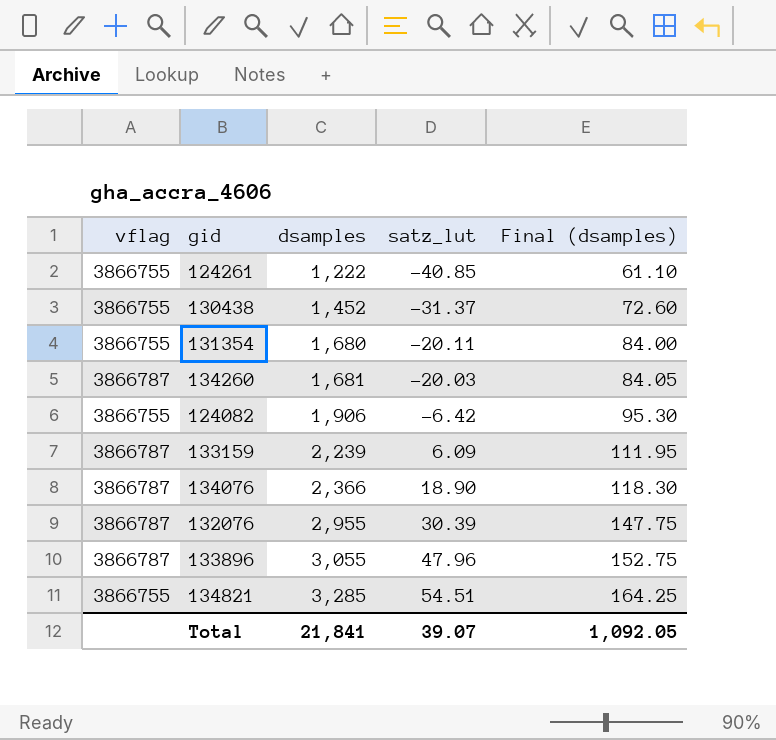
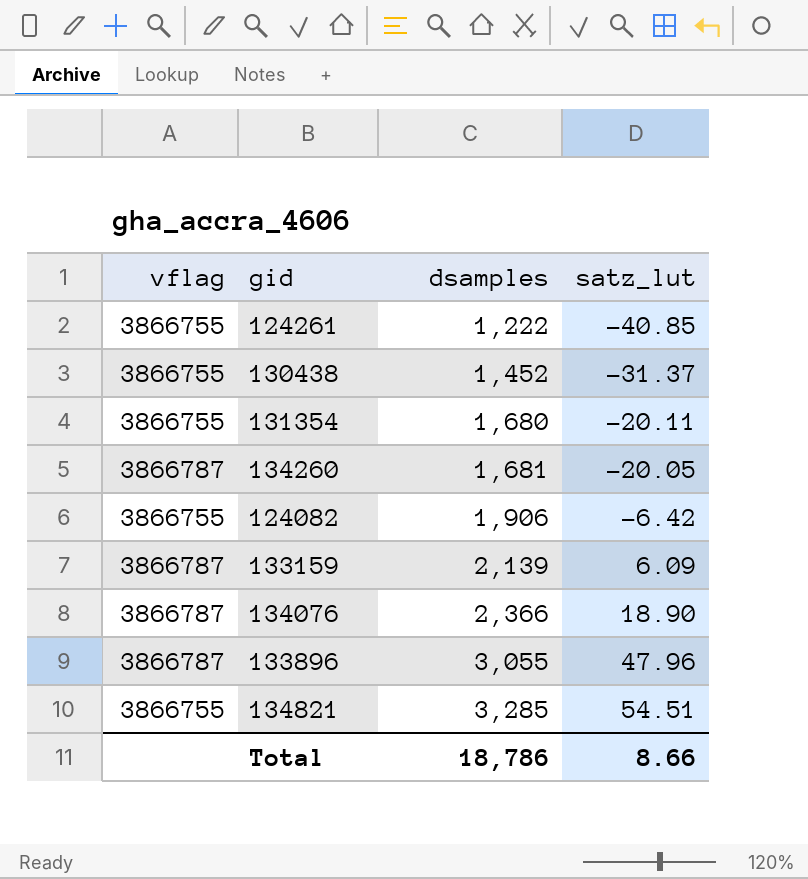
column Final (dsamples) | formula: [dsamples] * 0.05 -> none
row 132076: 3866787 | 2,955 | 30.39 | 147.75 -> none
134260 | satz_lut: -20.03 -> -20.05
133159 | dsamples: 2,239 -> 2,139
Total | dsamples: 21,841 -> 18,786
Total | satz_lut: 39.07 -> 8.66

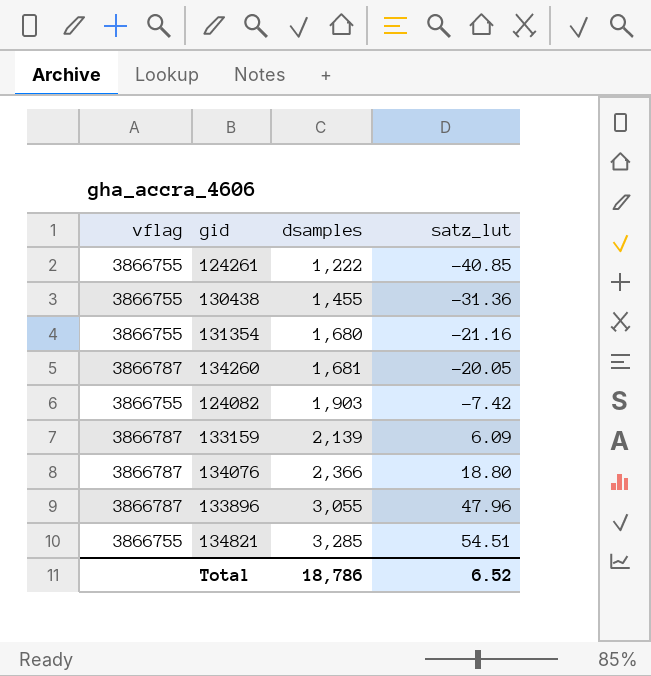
130438 | dsamples: 1,452 -> 1,455
130438 | satz_lut: -31.37 -> -31.36
131354 | satz_lut: -20.11 -> -21.16
124082 | dsamples: 1,906 -> 1,903
124082 | satz_lut: -6.42 -> -7.42
134076 | satz_lut: 18.90 -> 18.80
Total | satz_lut: 8.66 -> 6.52

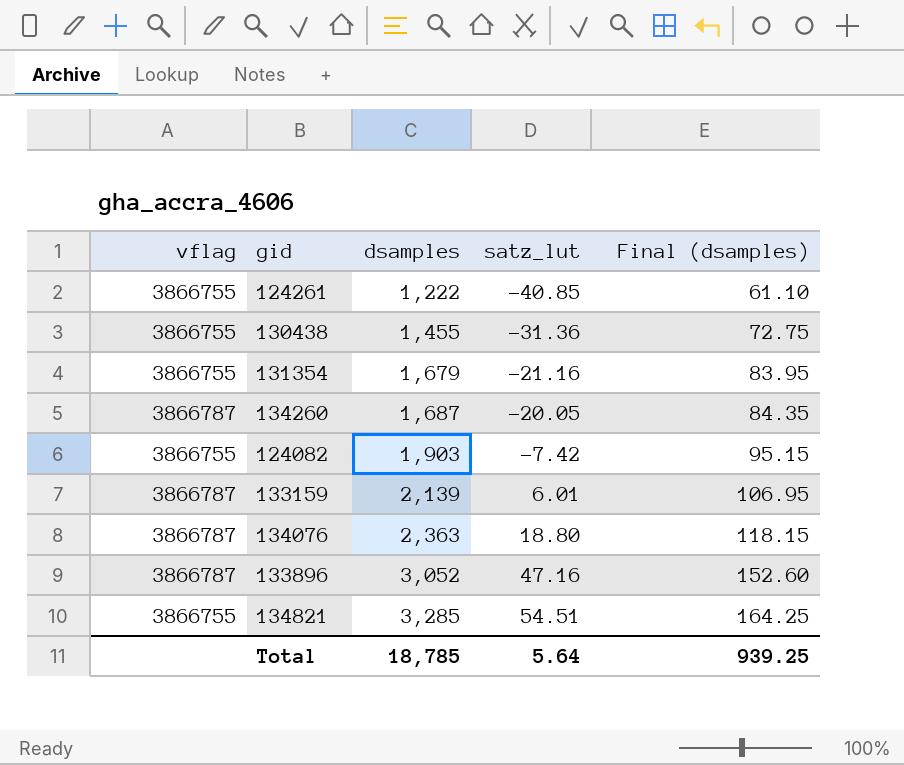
column Final (dsamples) | formula: none -> [dsamples] * 0.05
131354 | dsamples: 1,680 -> 1,679
134260 | dsamples: 1,681 -> 1,687
133159 | satz_lut: 6.09 -> 6.01
134076 | dsamples: 2,366 -> 2,363
133896 | dsamples: 3,055 -> 3,052
133896 | satz_lut: 47.96 -> 47.16
Total | dsamples: 18,786 -> 18,785
Total | satz_lut: 6.52 -> 5.64

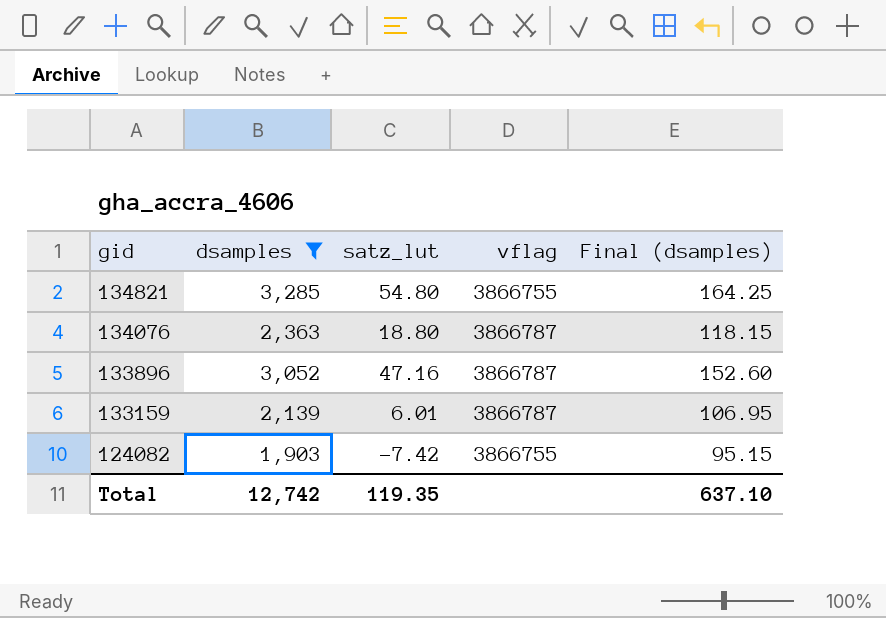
filter: none -> dsamples >= 1,903
row order: dsamples ascending -> gid descending
column vflag | position: 1 -> 4
134821 | satz_lut: 54.51 -> 54.80
Total | dsamples: 18,785 -> 12,742
Total | satz_lut: 5.64 -> 119.35
Total | Final (dsamples): 939.25 -> 637.10

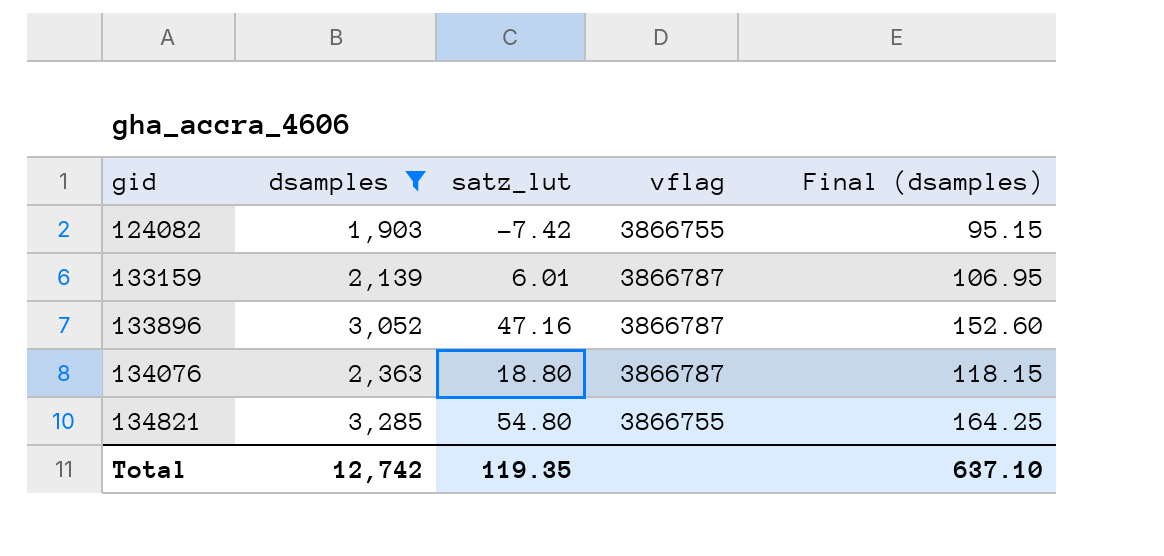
row order: gid descending -> gid ascending

